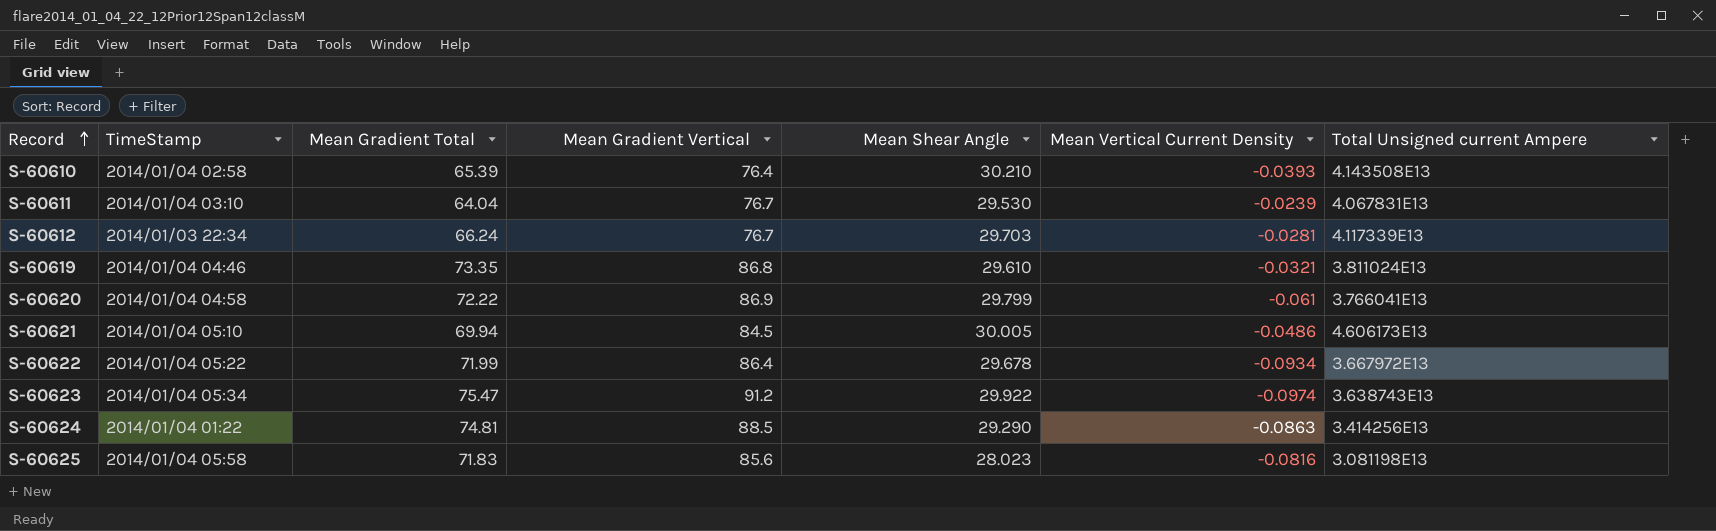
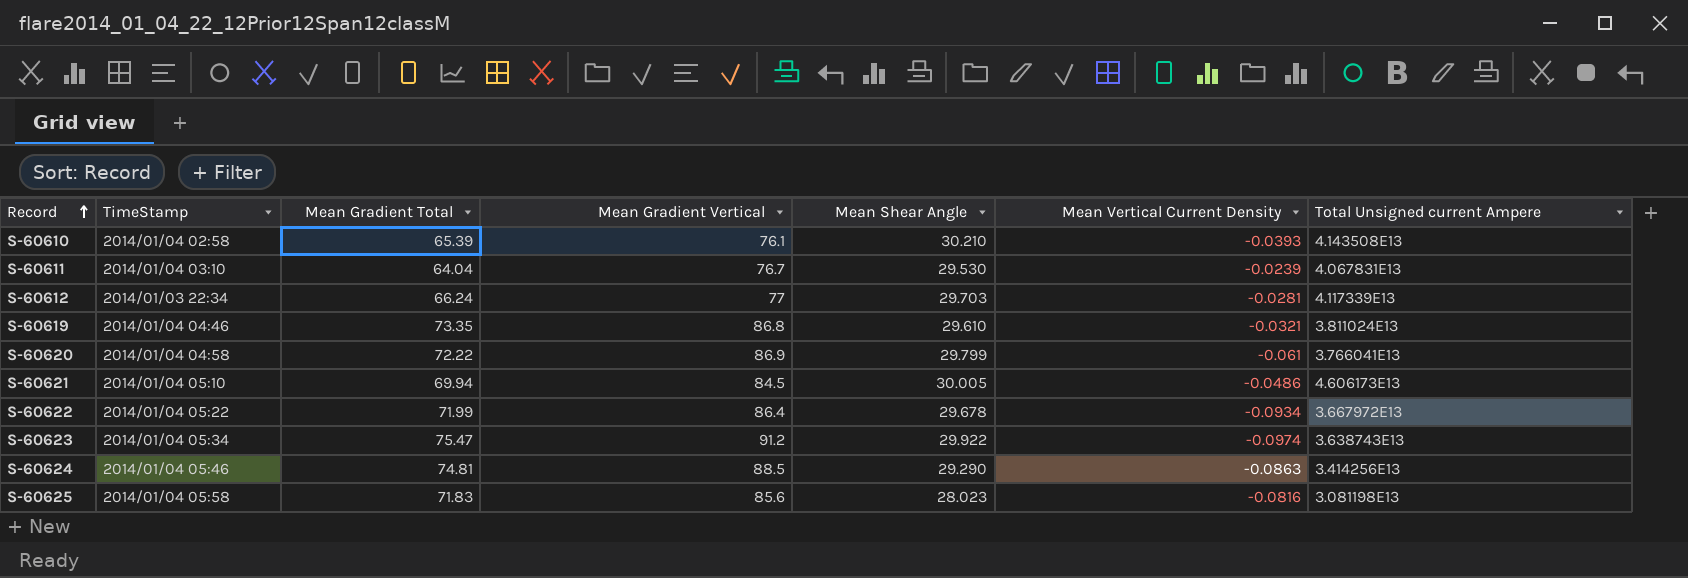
S-60610 | Mean Gradient Vertical: 76.4 -> 76.1
S-60612 | Mean Gradient Vertical: 76.7 -> 77
S-60624 | TimeStamp: 2014/01/04 01:22 -> 2014/01/04 05:46

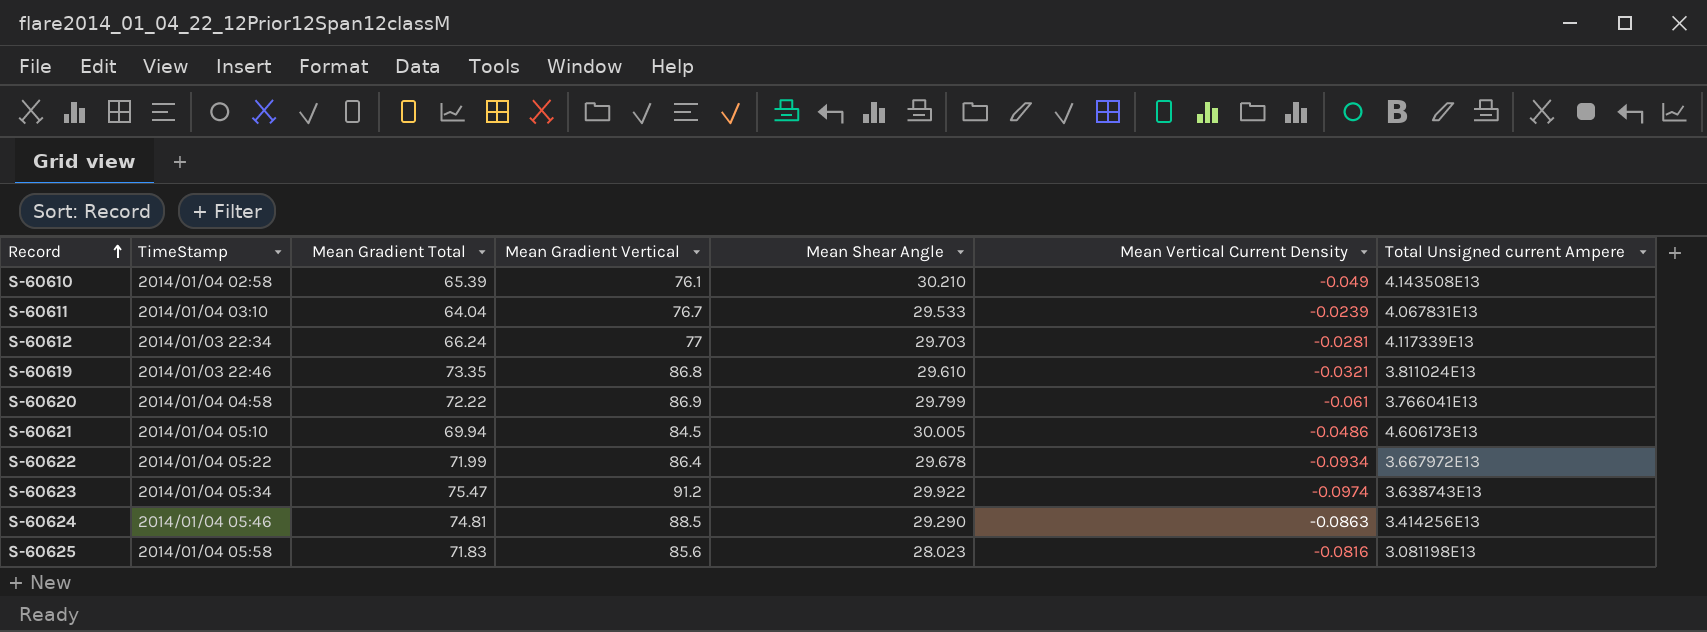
S-60610 | Mean Vertical Current Density: -0.0393 -> -0.049
S-60611 | Mean Shear Angle: 29.530 -> 29.533
S-60619 | TimeStamp: 2014/01/04 04:46 -> 2014/01/03 22:46

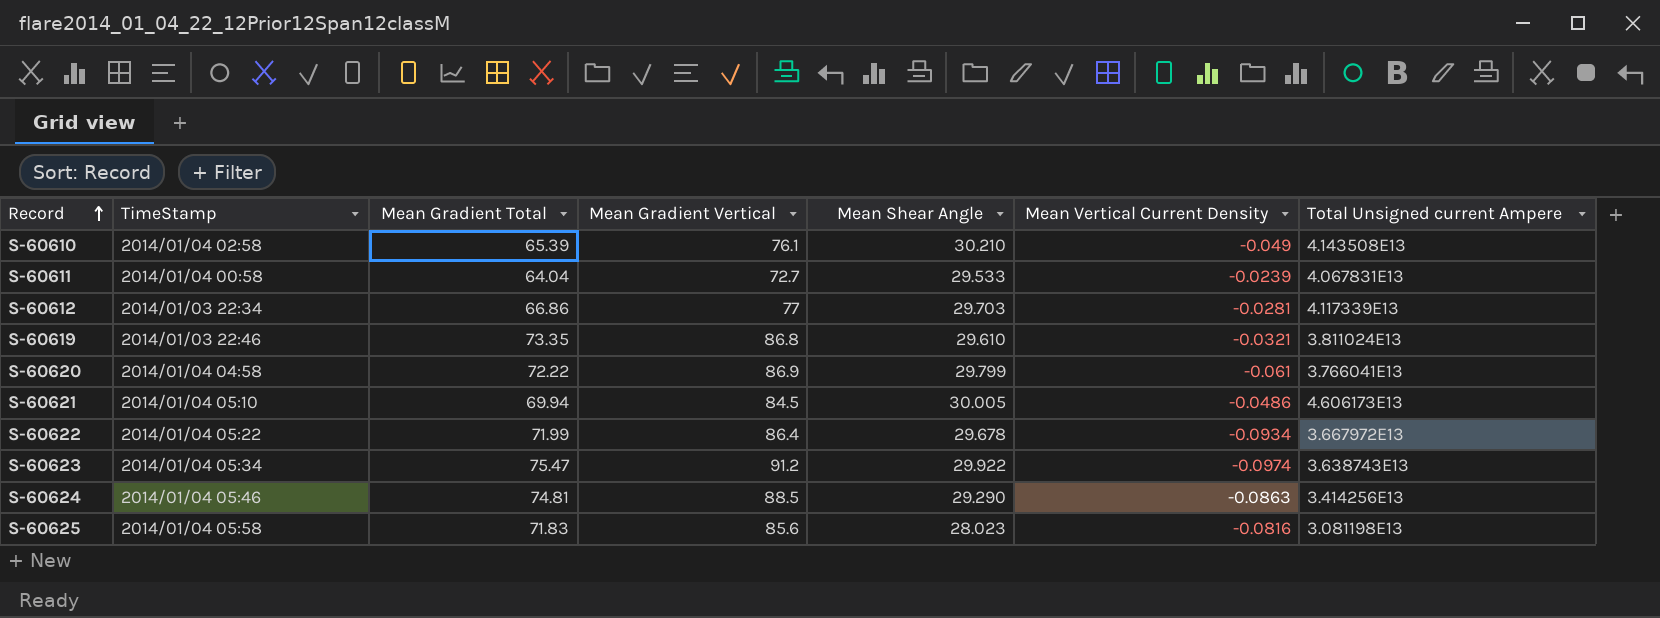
S-60611 | TimeStamp: 2014/01/04 03:10 -> 2014/01/04 00:58
S-60611 | Mean Gradient Vertical: 76.7 -> 72.7
S-60612 | Mean Gradient Total: 66.24 -> 66.86

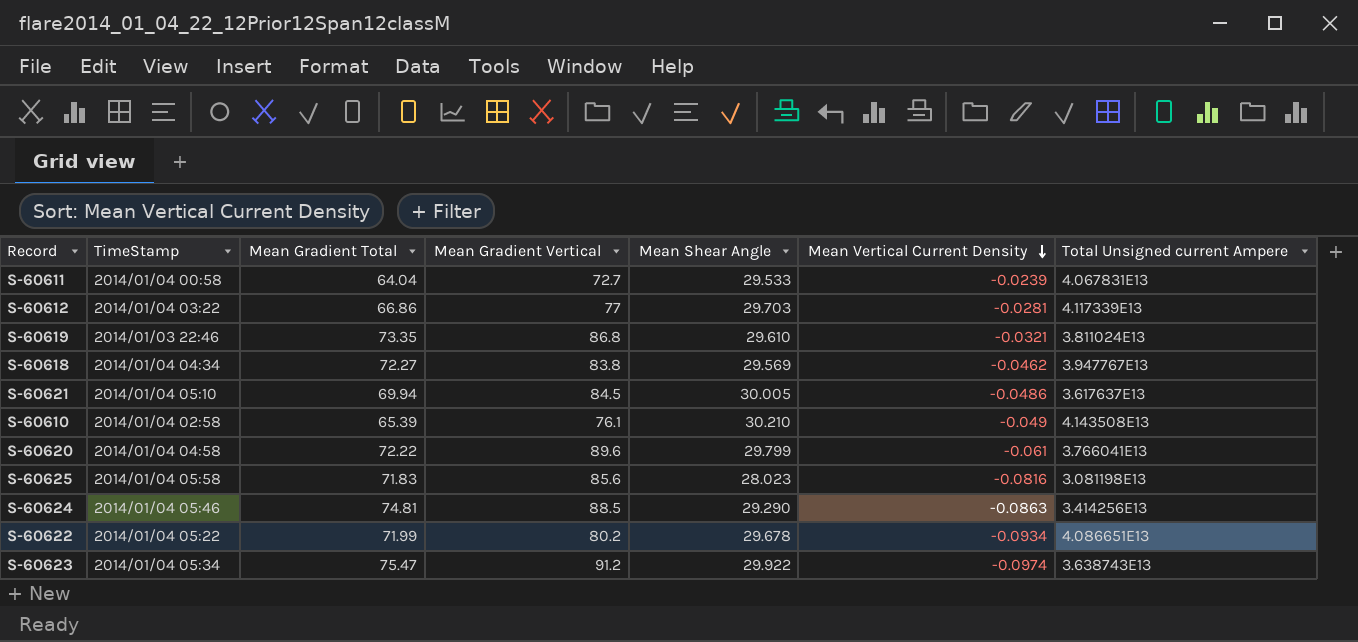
row order: Record ascending -> Mean Vertical Current Density descending
S-60612 | TimeStamp: 2014/01/03 22:34 -> 2014/01/04 03:22
row S-60618: none -> 2014/01/04 04:34 | 72.27 | 83.8 | 29.569 | -0.0462 | 3.947767E13
S-60621 | Total Unsigned current Ampere: 4.606173E13 -> 3.617637E13
S-60620 | Mean Gradient Vertical: 86.9 -> 89.6
S-60622 | Mean Gradient Vertical: 86.4 -> 80.2
S-60622 | Total Unsigned current Ampere: 3.667972E13 -> 4.086651E13

